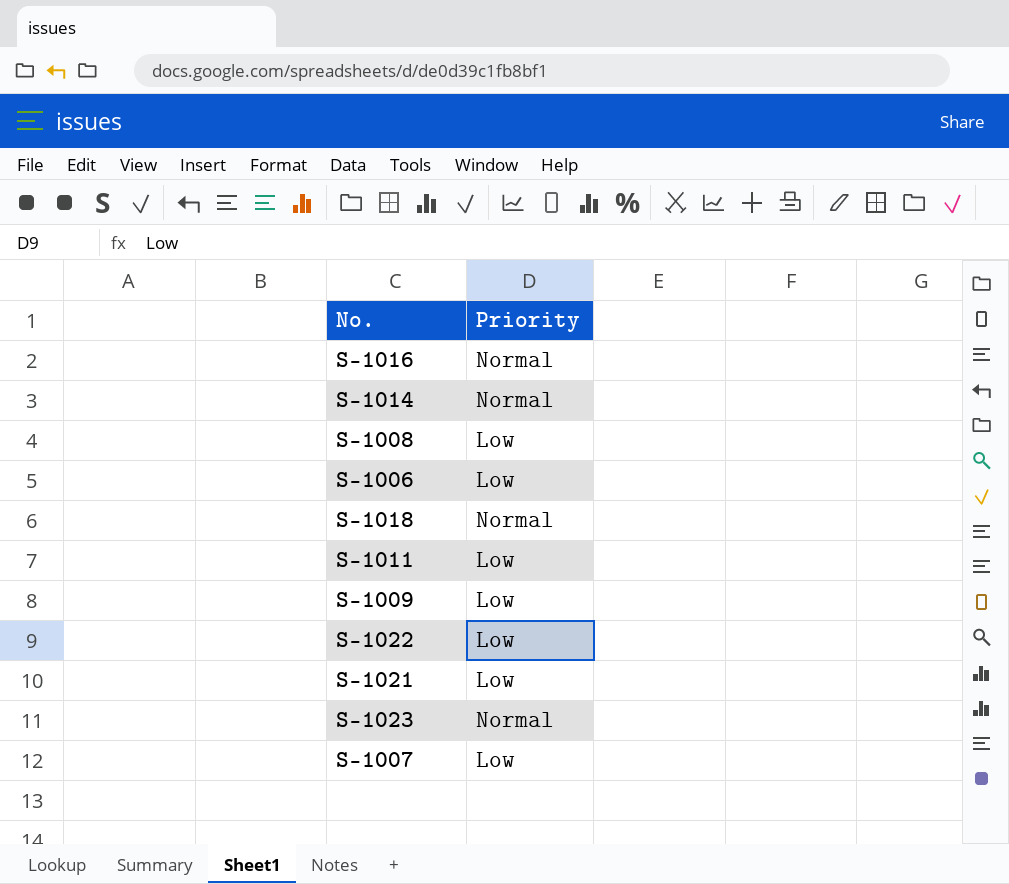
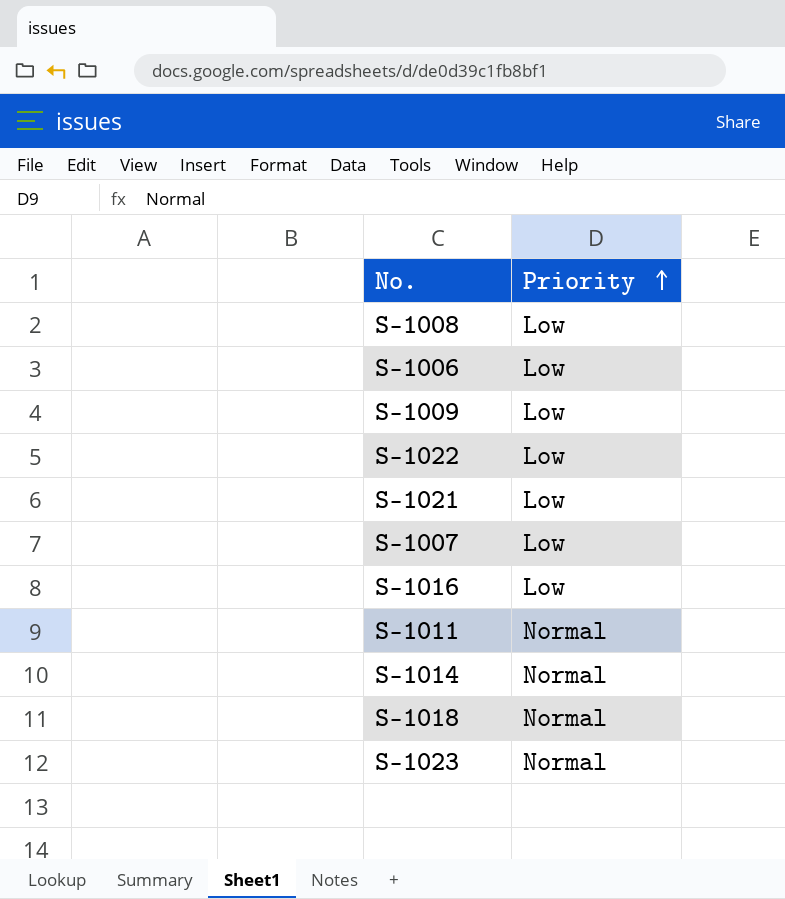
row order: none -> Priority ascending
S-1016 | Priority: Normal -> Low
S-1011 | Priority: Low -> Normal

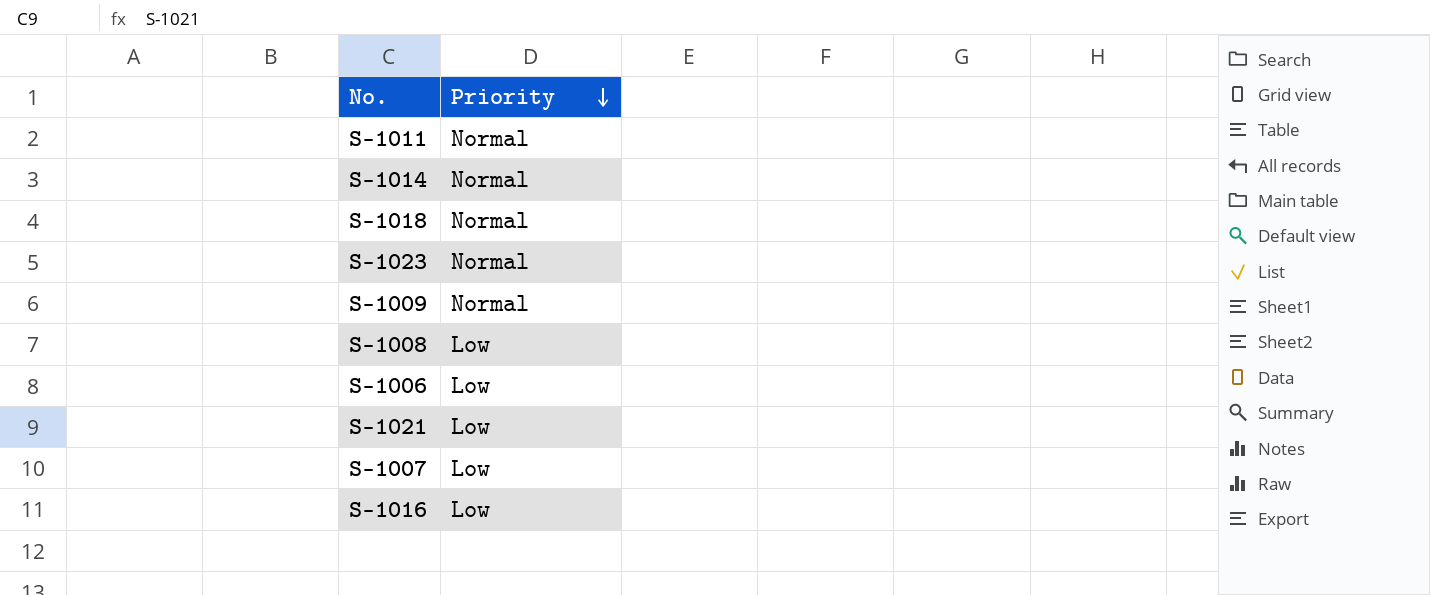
row order: Priority ascending -> Priority descending
row S-1022: Low -> none
S-1009 | Priority: Low -> Normal

